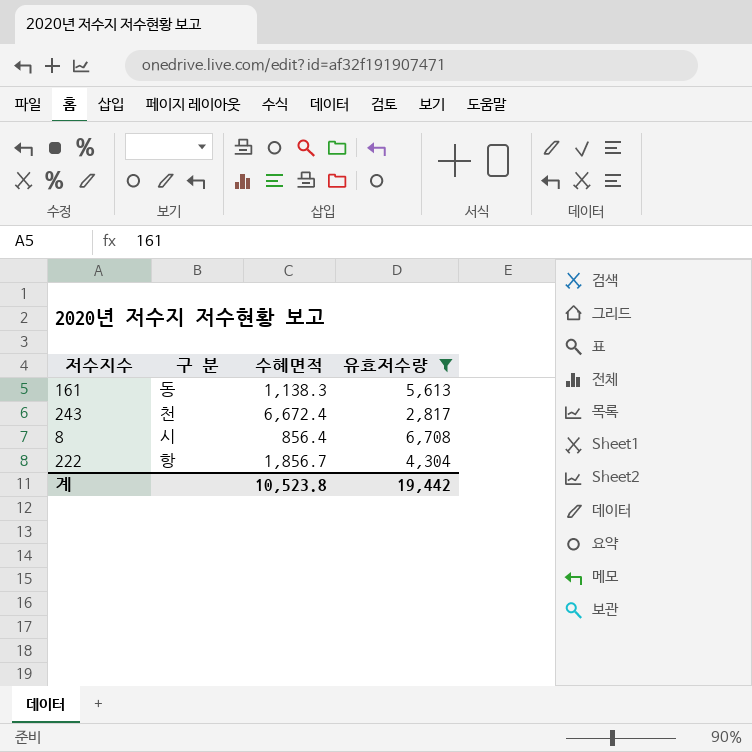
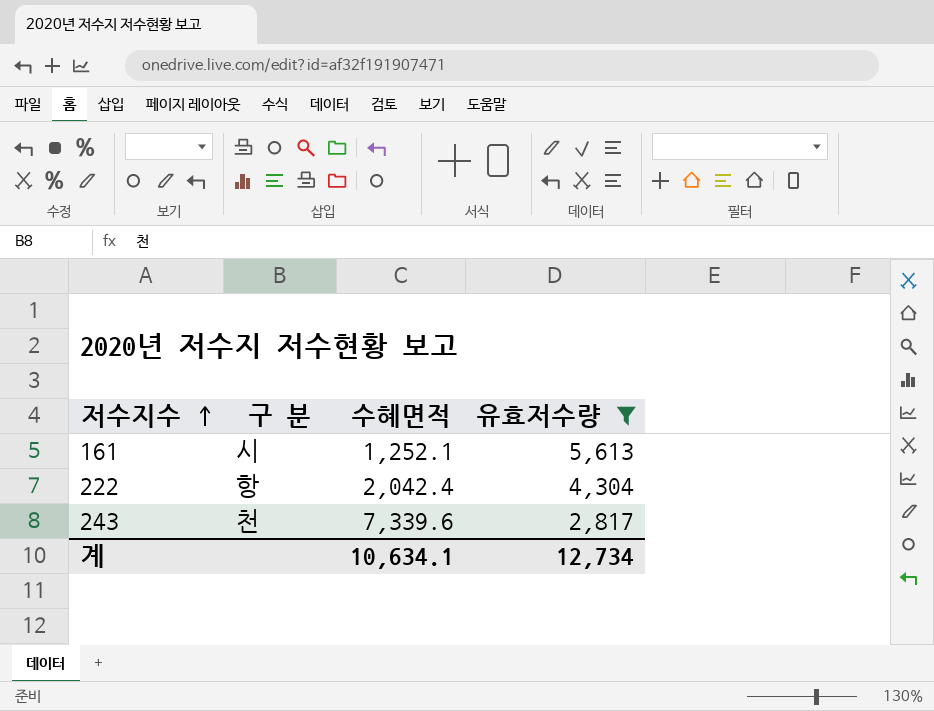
row order: none -> 저수지수 ascending
row 8: 시 | 856.4 | 6,708 -> none
161 | 구 분: 동 -> 시
161 | 수혜면적: 1,138.3 -> 1,252.1
222 | 수혜면적: 1,856.7 -> 2,042.4
243 | 수혜면적: 6,672.4 -> 7,339.6
계 | 수혜면적: 10,523.8 -> 10,634.1
계 | 유효저수량: 19,442 -> 12,734

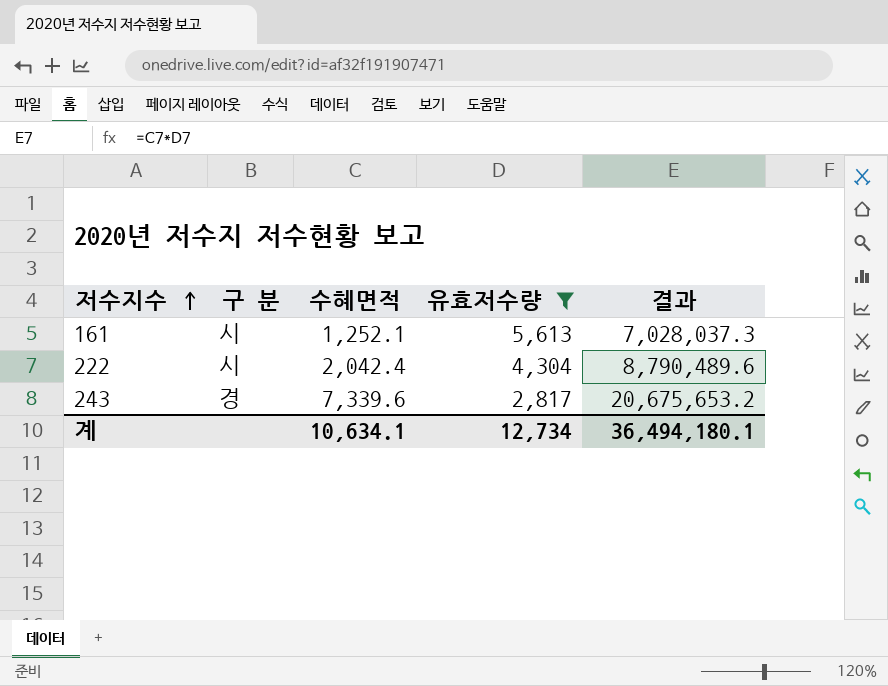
column 결과 | formula: none -> [수혜면적] * [유효저수량]
222 | 구 분: 항 -> 시
243 | 구 분: 천 -> 경

